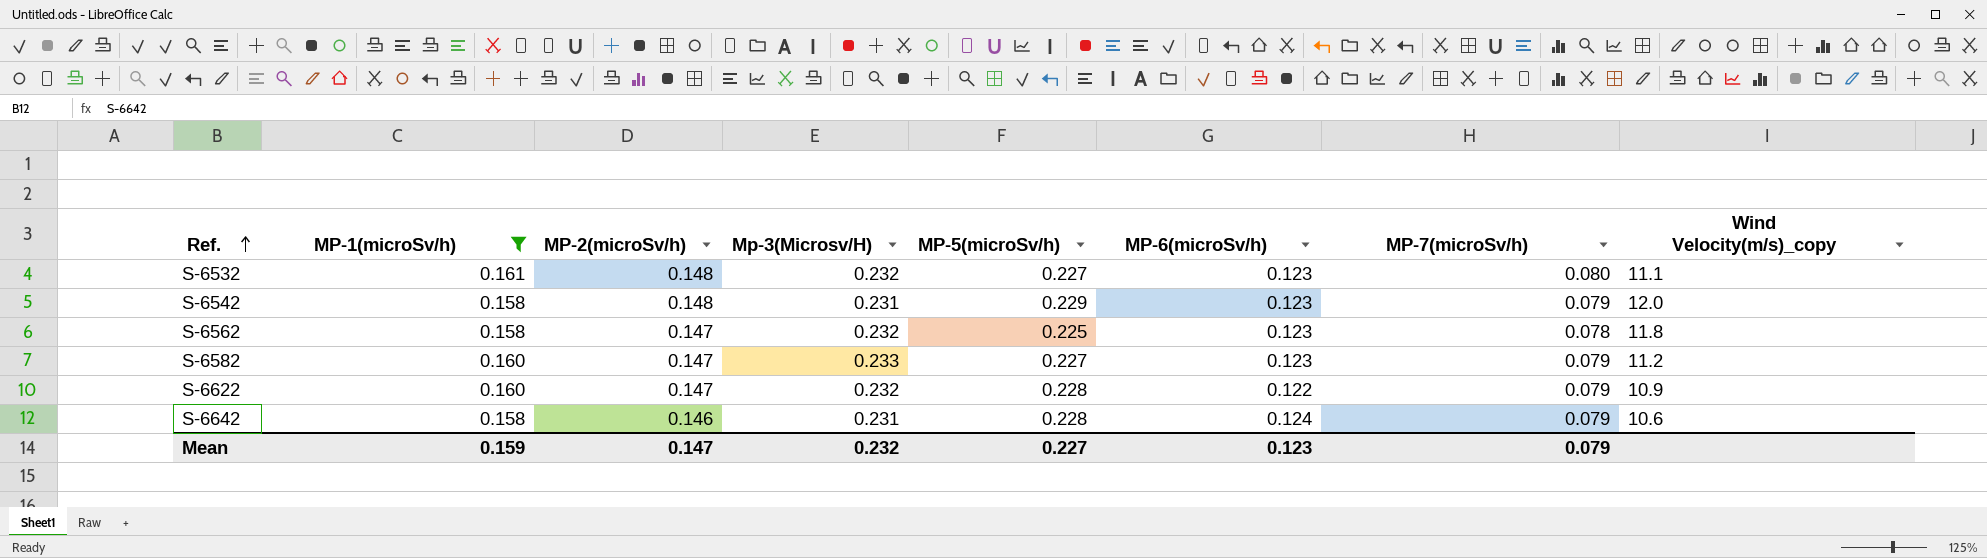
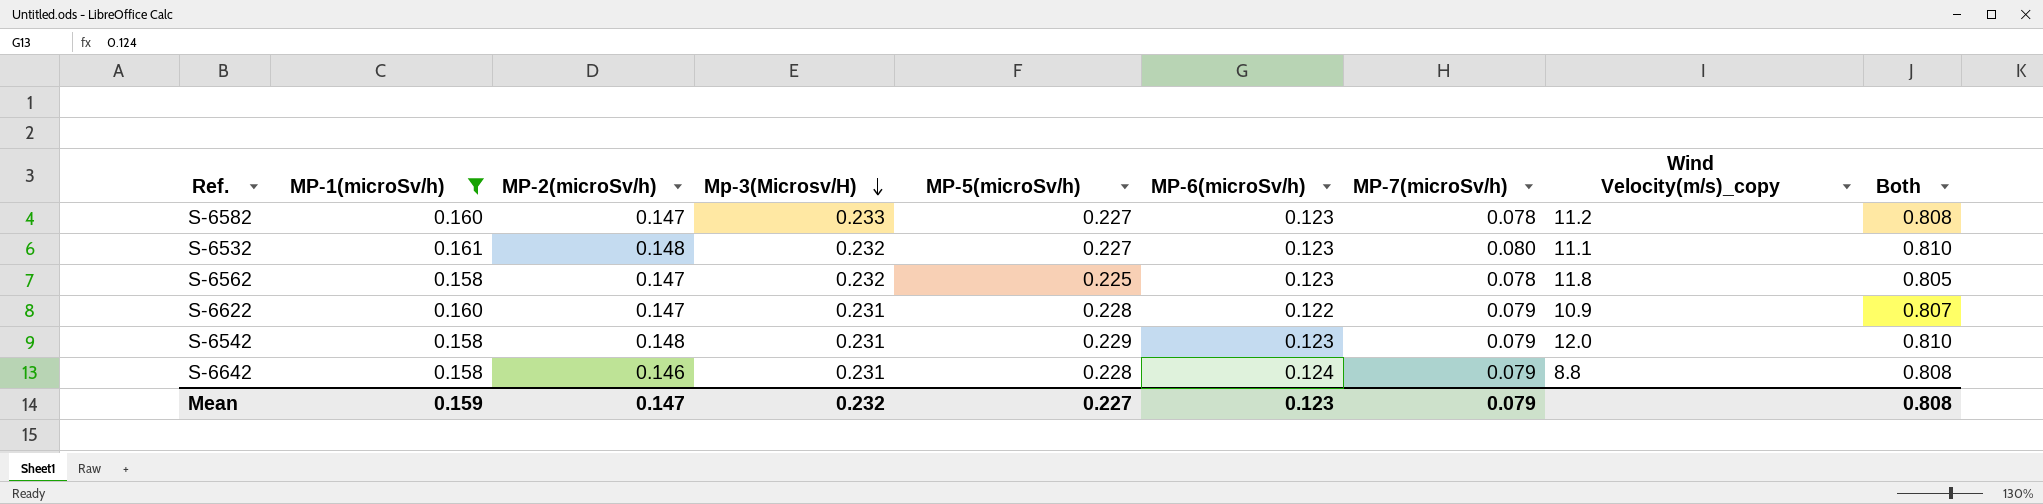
row order: Ref. ascending -> Mp-3(Microsv/H) descending
column Both | formula: none -> [MP-2(microSv/h)] + [Mp-3(Microsv/H)] + [MP-5(microSv/h)] + [MP-6(microSv/h)] + [MP-7(microSv/h)]
S-6582 | MP-7(microSv/h): 0.079 -> 0.078
S-6622 | Mp-3(Microsv/H): 0.232 -> 0.231
S-6642 | Wind Velocity(m/s)_copy: 10.6 -> 8.8

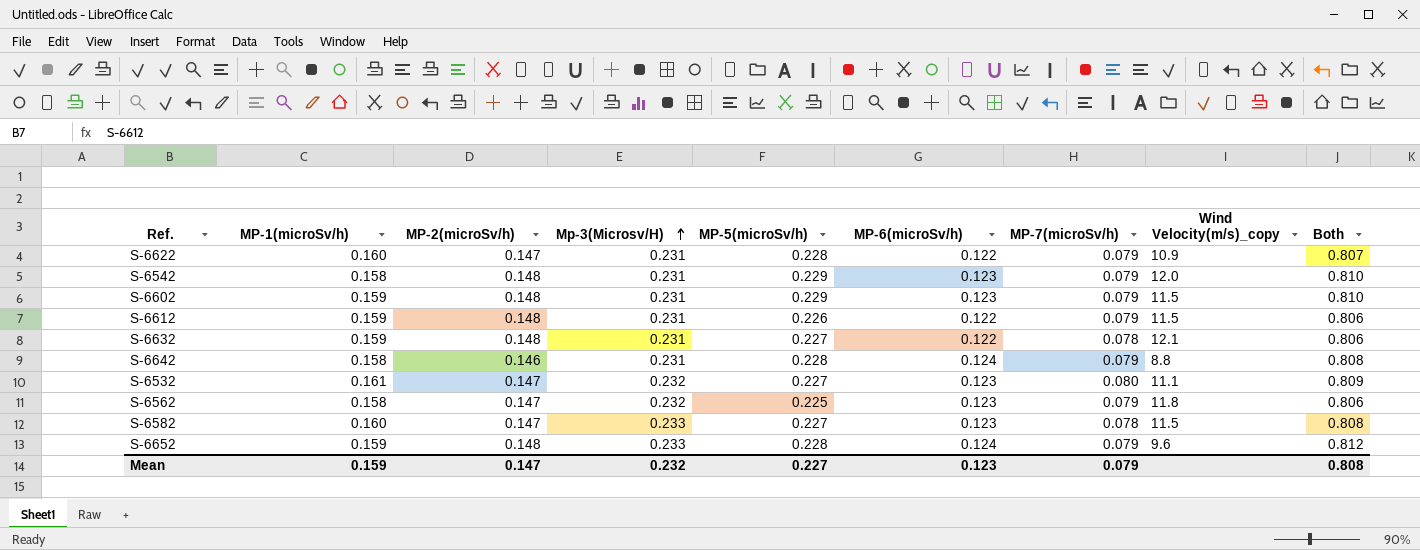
filter: MP-1(microSv/h) != 0.159 -> none
row order: Mp-3(Microsv/H) descending -> Mp-3(Microsv/H) ascending
S-6532 | MP-2(microSv/h): 0.148 -> 0.147
S-6532 | Both: 0.810 -> 0.809
S-6562 | MP-7(microSv/h): 0.078 -> 0.079
S-6562 | Both: 0.805 -> 0.806
S-6582 | Wind Velocity(m/s)_copy: 11.2 -> 11.5

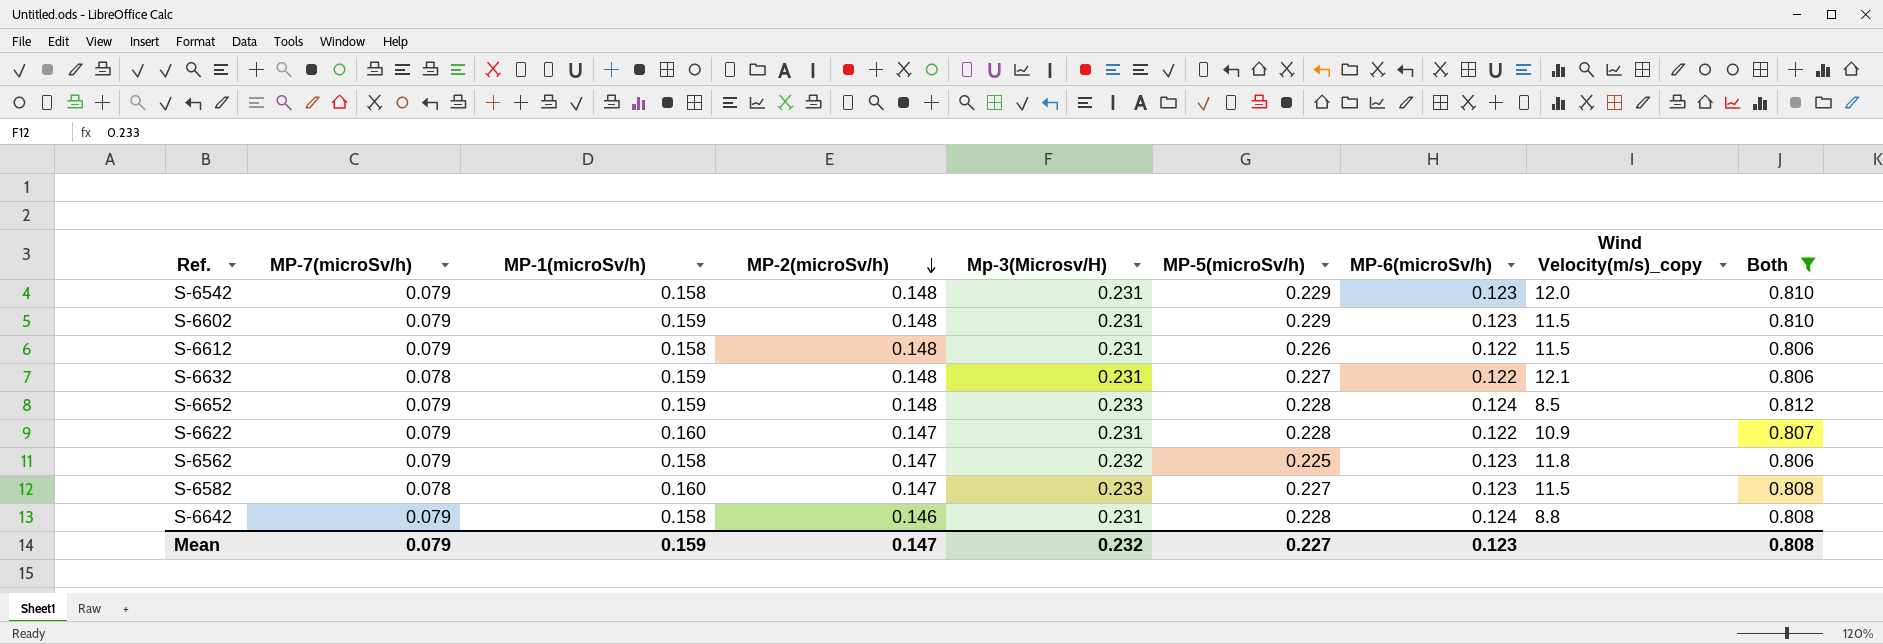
filter: none -> Both != 0.809
row order: Mp-3(Microsv/H) ascending -> MP-2(microSv/h) descending
column MP-7(microSv/h) | position: 7 -> 2
S-6612 | MP-1(microSv/h): 0.159 -> 0.158
S-6652 | Wind Velocity(m/s)_copy: 9.6 -> 8.5

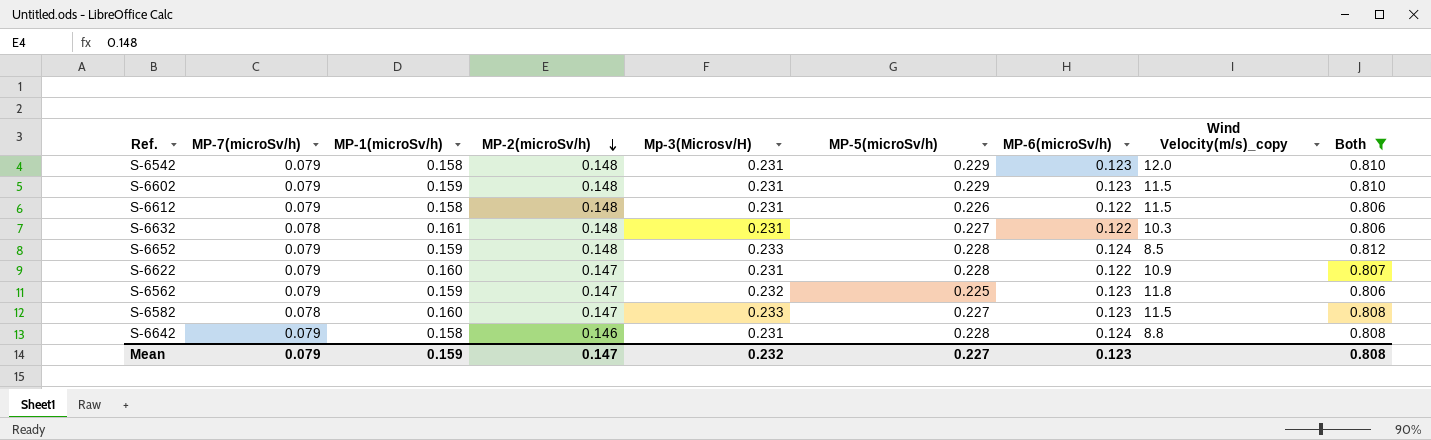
S-6632 | MP-1(microSv/h): 0.159 -> 0.161
S-6632 | Wind Velocity(m/s)_copy: 12.1 -> 10.3
S-6562 | MP-1(microSv/h): 0.158 -> 0.159

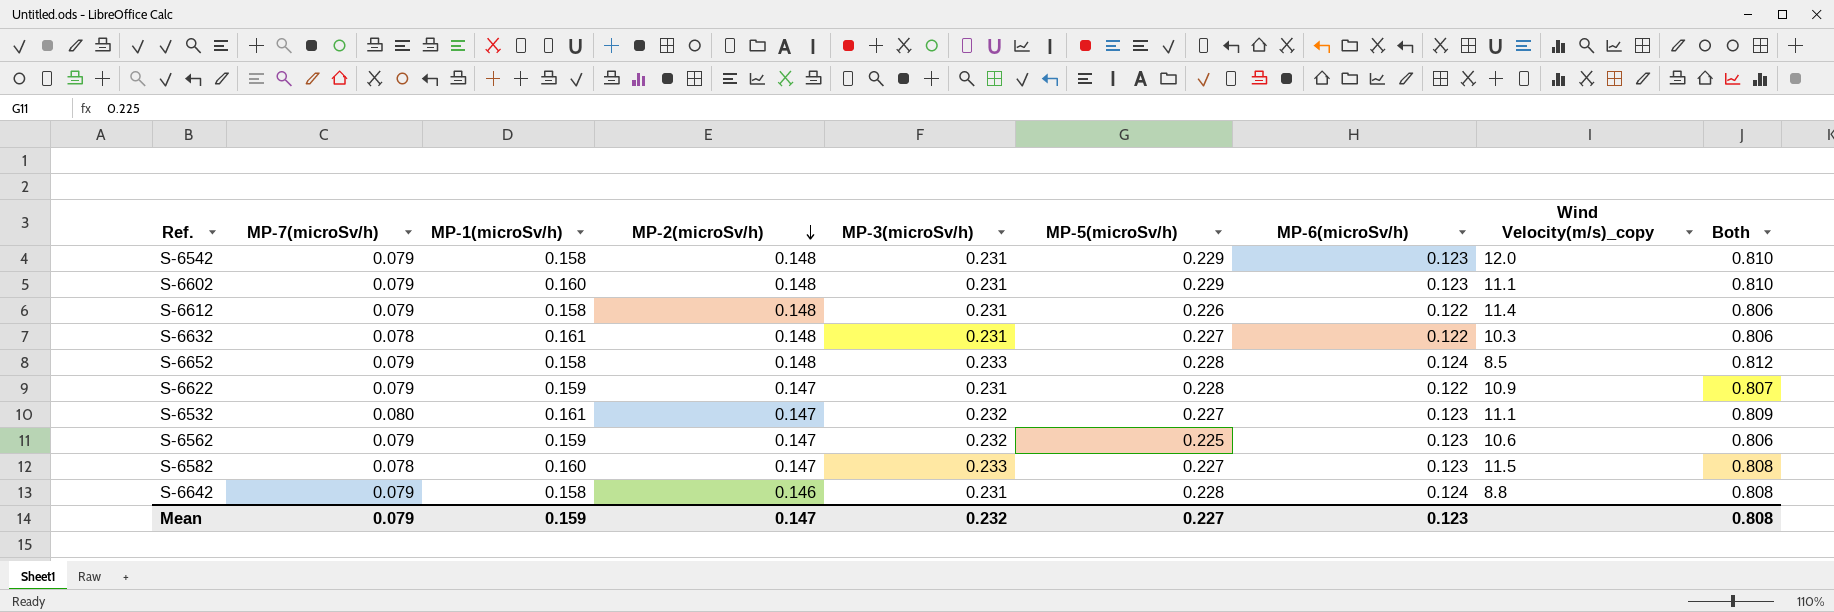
filter: Both != 0.809 -> none
column name: Mp-3(Microsv/H) -> MP-3(microSv/h)
S-6602 | MP-1(microSv/h): 0.159 -> 0.160
S-6602 | Wind Velocity(m/s)_copy: 11.5 -> 11.1
S-6612 | Wind Velocity(m/s)_copy: 11.5 -> 11.4
S-6652 | MP-1(microSv/h): 0.159 -> 0.158
S-6622 | MP-1(microSv/h): 0.160 -> 0.159
S-6562 | Wind Velocity(m/s)_copy: 11.8 -> 10.6

